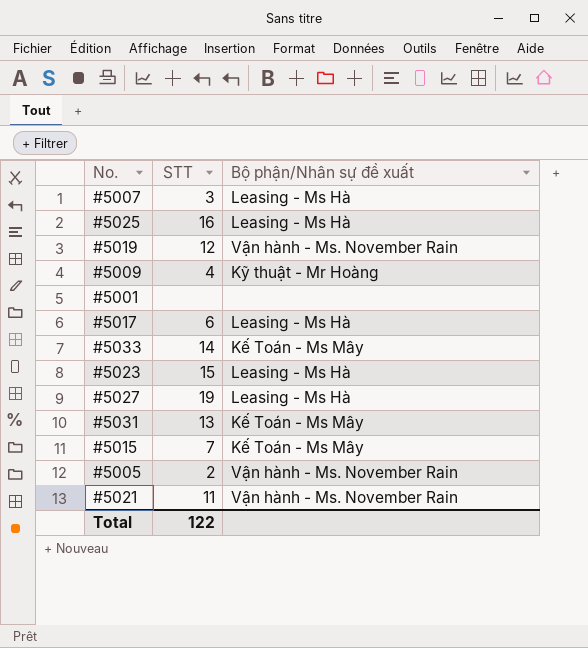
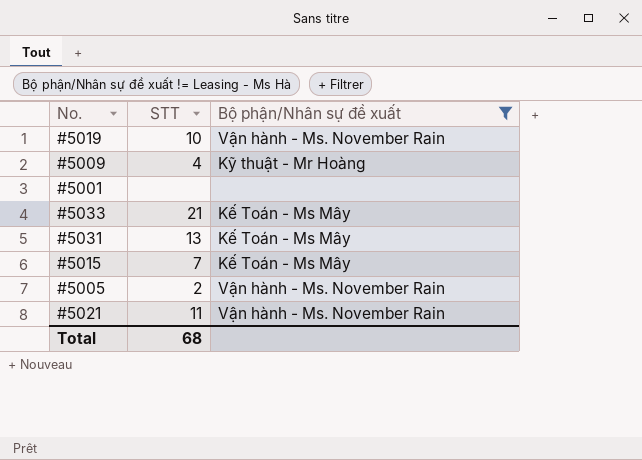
filter: none -> Bộ phận/Nhân sự đề xuất != Leasing - Ms Hà
#5019 | STT: 12 -> 10
#5033 | STT: 14 -> 21
Total | STT: 122 -> 68

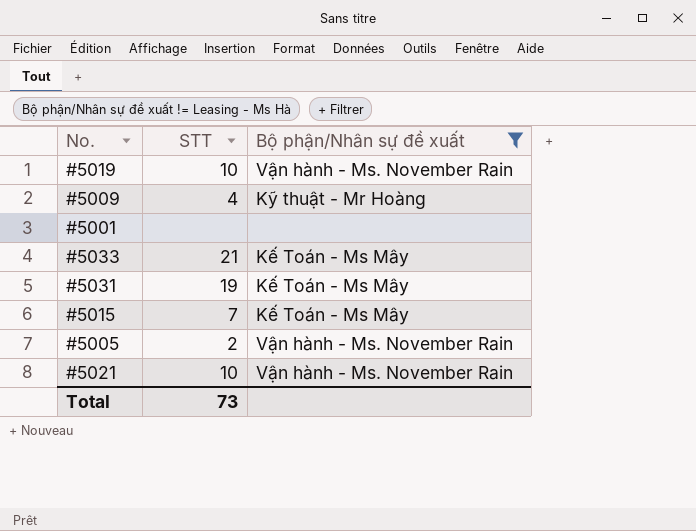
#5031 | STT: 13 -> 19
#5021 | STT: 11 -> 10
Total | STT: 68 -> 73

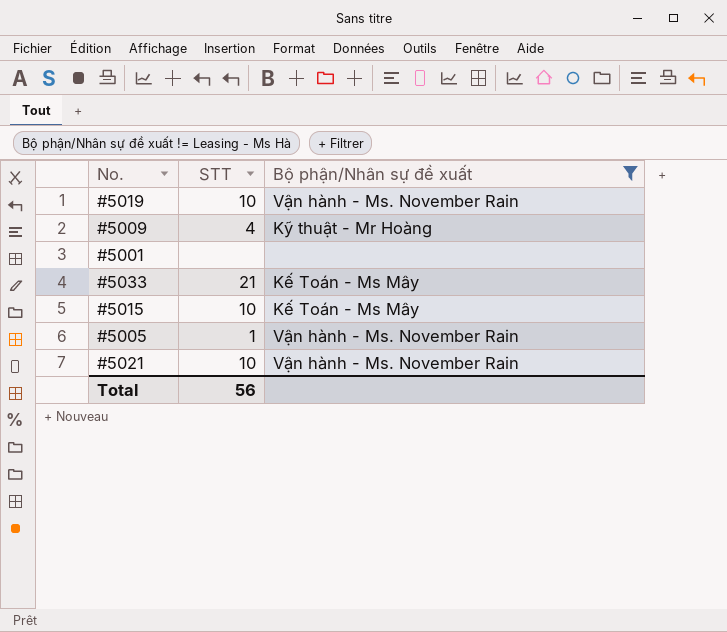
row #5031: 19 | Kế Toán - Ms Mây -> none
#5015 | STT: 7 -> 10
#5005 | STT: 2 -> 1
Total | STT: 73 -> 56

